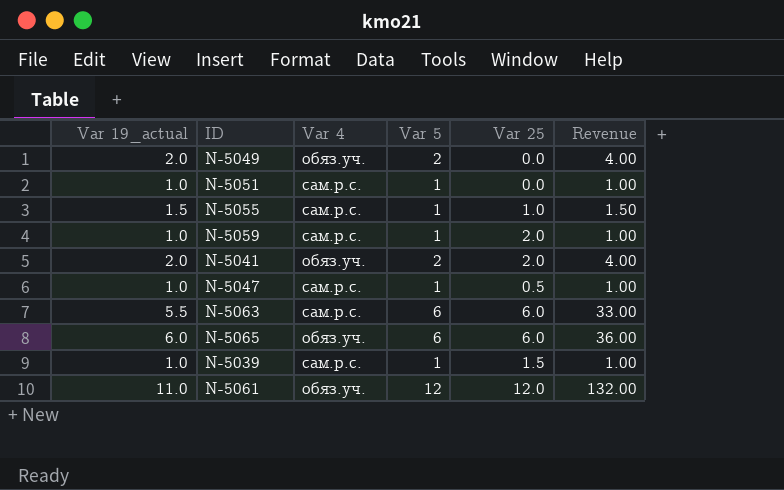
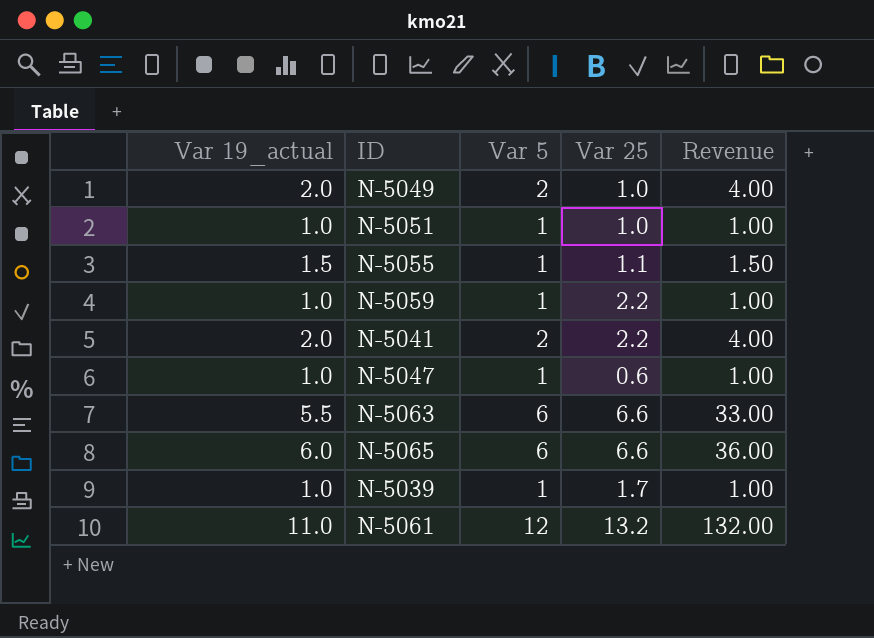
column Var 4 | position: 3 -> none
N-5049 | Var 25: 0.0 -> 1.0
N-5051 | Var 25: 0.0 -> 1.0
N-5055 | Var 25: 1.0 -> 1.1
N-5059 | Var 25: 2.0 -> 2.2
N-5041 | Var 25: 2.0 -> 2.2
N-5047 | Var 25: 0.5 -> 0.6
N-5063 | Var 25: 6.0 -> 6.6
N-5065 | Var 25: 6.0 -> 6.6
N-5039 | Var 25: 1.5 -> 1.7
N-5061 | Var 25: 12.0 -> 13.2

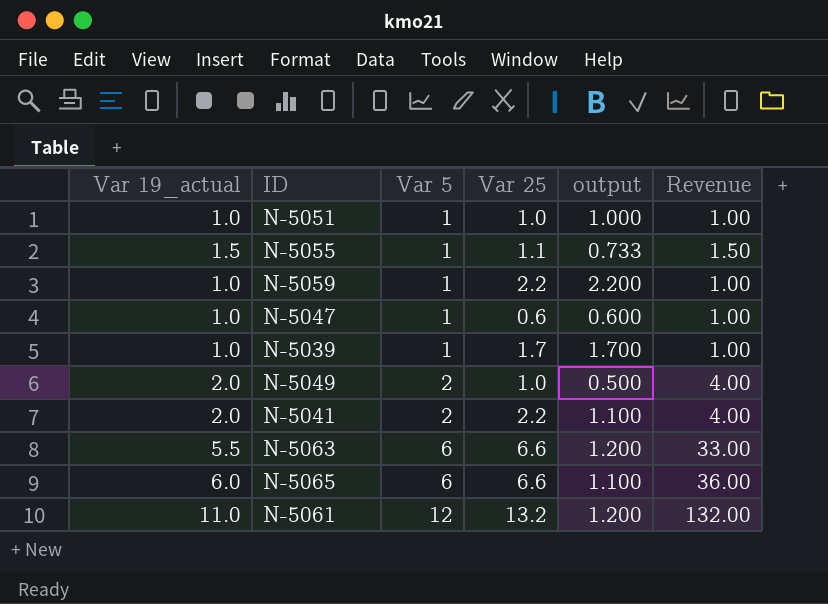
row order: none -> Var 5 ascending
column output | formula: none -> [Var 25] / [Var 19_actual]

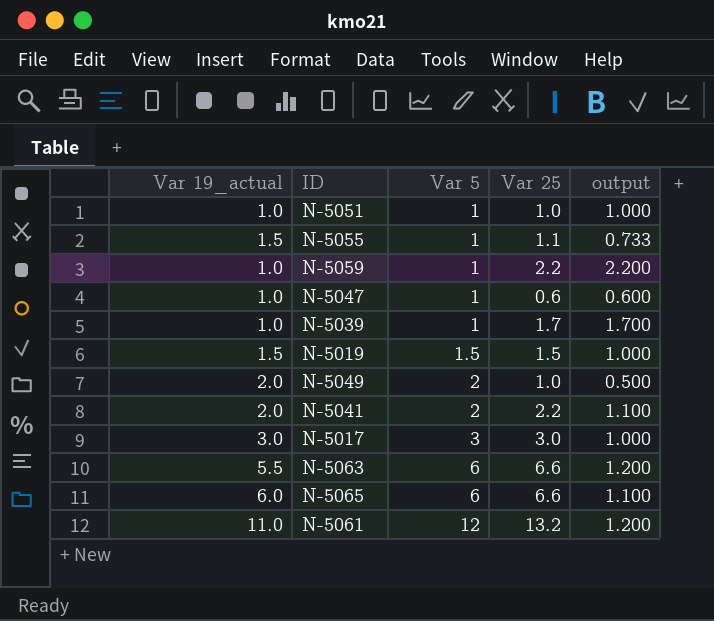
column Revenue | formula: [Var 19_actual] * [Var 5] -> none
row N-5019: none -> 1.5 | 1.5 | 1.5 | 1.000
row N-5017: none -> 3.0 | 3 | 3.0 | 1.000

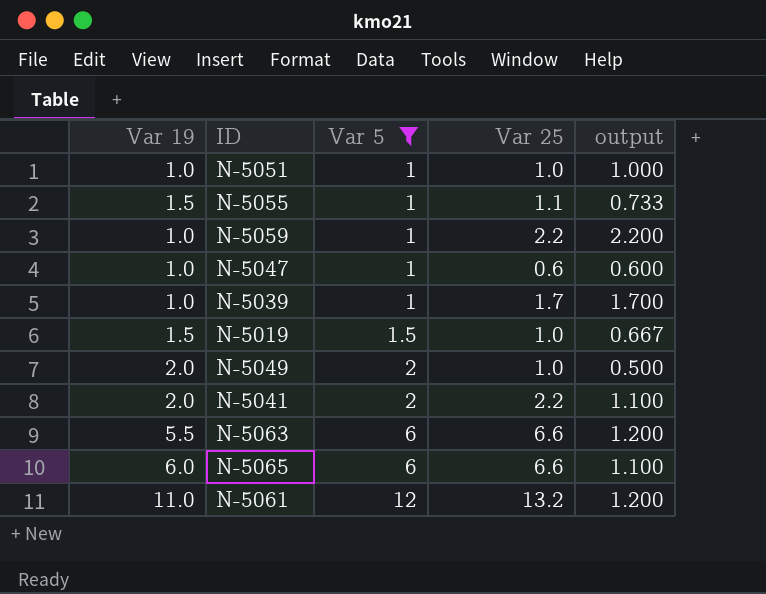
filter: none -> Var 5 != 3
column name: Var 19_actual -> Var 19
N-5019 | Var 25: 1.5 -> 1.0
N-5019 | output: 1.000 -> 0.667

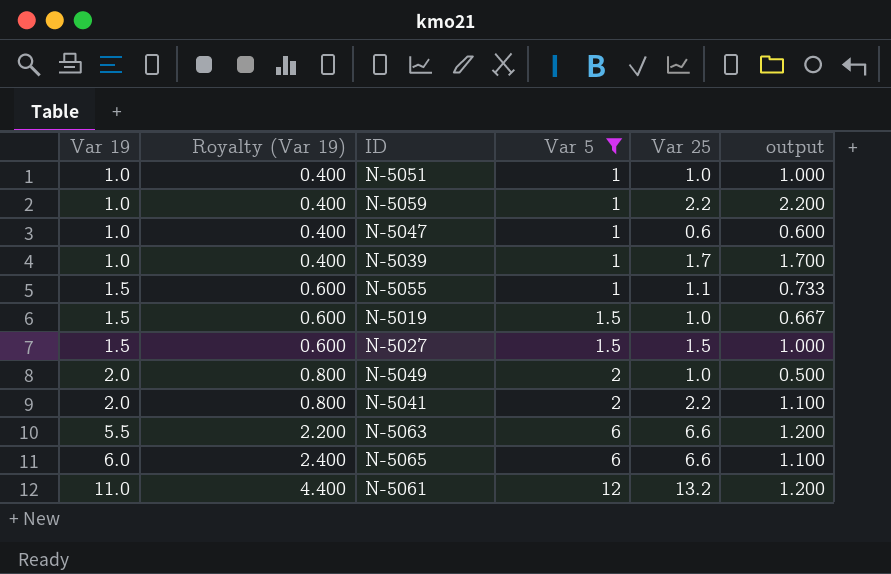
row order: Var 5 ascending -> Var 19 ascending
column Royalty (Var 19) | formula: none -> [Var 19] * 0.4
row N-5027: none -> 1.5 | 0.600 | 1.5 | 1.5 | 1.000

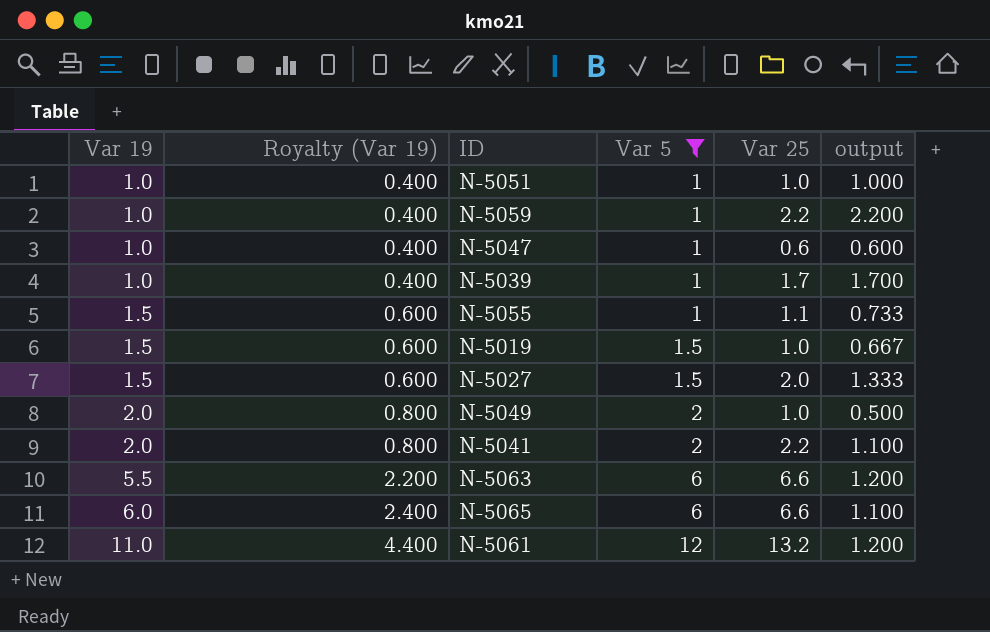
N-5027 | Var 25: 1.5 -> 2.0
N-5027 | output: 1.000 -> 1.333

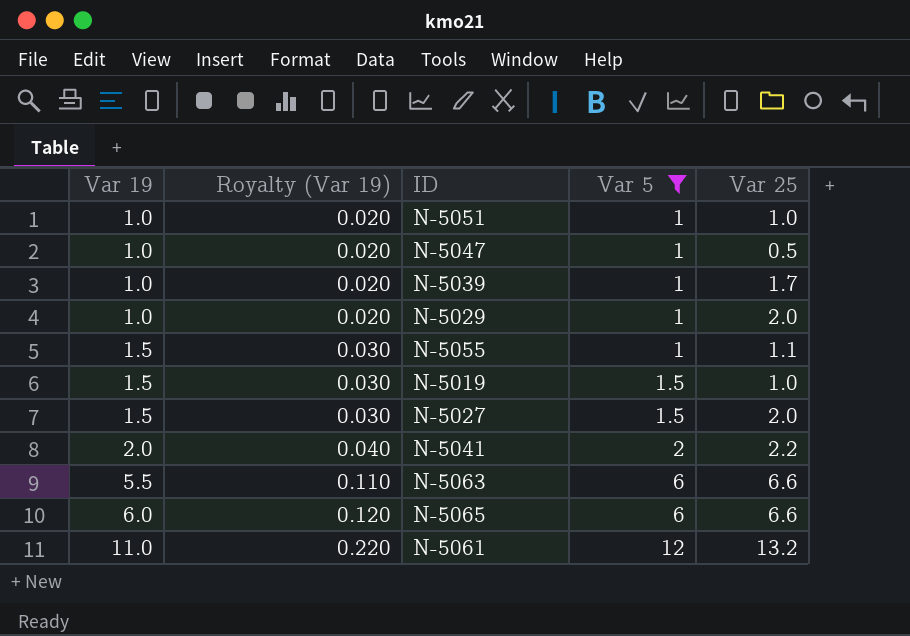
column output | formula: [Var 25] / [Var 19] -> none
column Royalty (Var 19) | formula: [Var 19] * 0.4 -> [Var 19] * 0.02
row N-5059: 1.0 | 0.400 | 1 | 2.2 | 2.200 -> none
row N-5049: 2.0 | 0.800 | 2 | 1.0 | 0.500 -> none
N-5047 | Var 25: 0.6 -> 0.5
row N-5029: none -> 1.0 | 0.020 | 1 | 2.0

